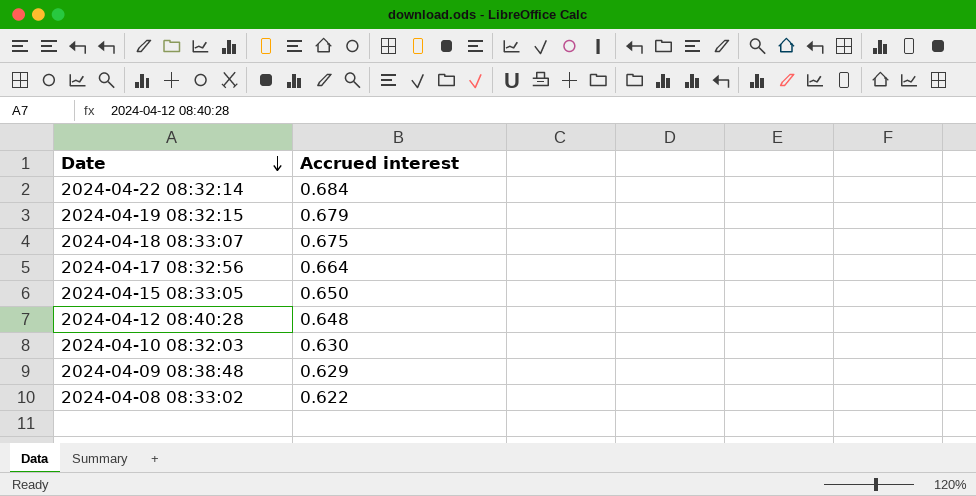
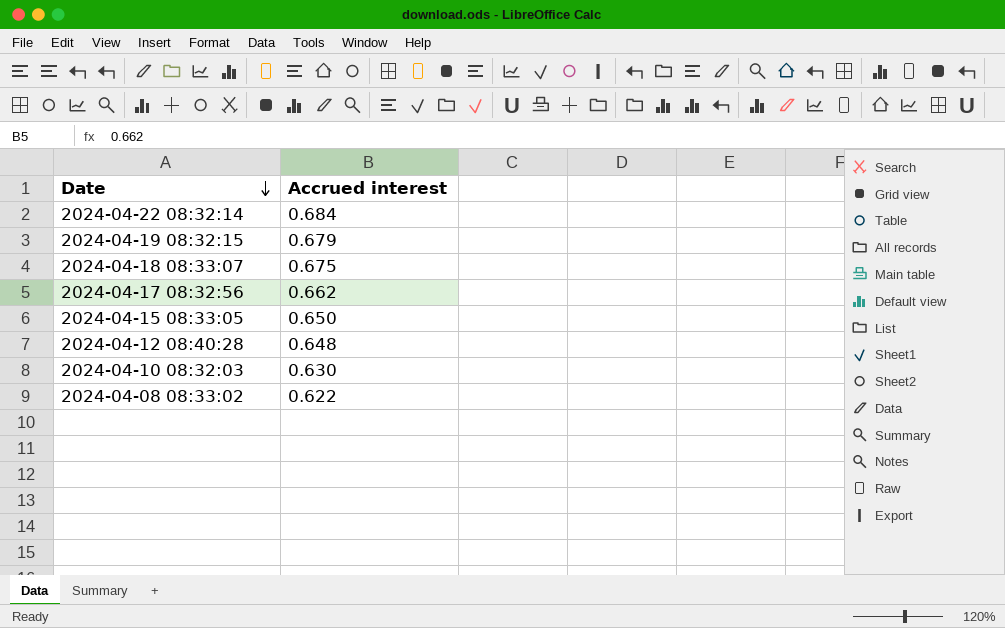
row 2024-04-09 08:38:48: 0.629 -> none
2024-04-17 08:32:56 | Accrued interest: 0.664 -> 0.662

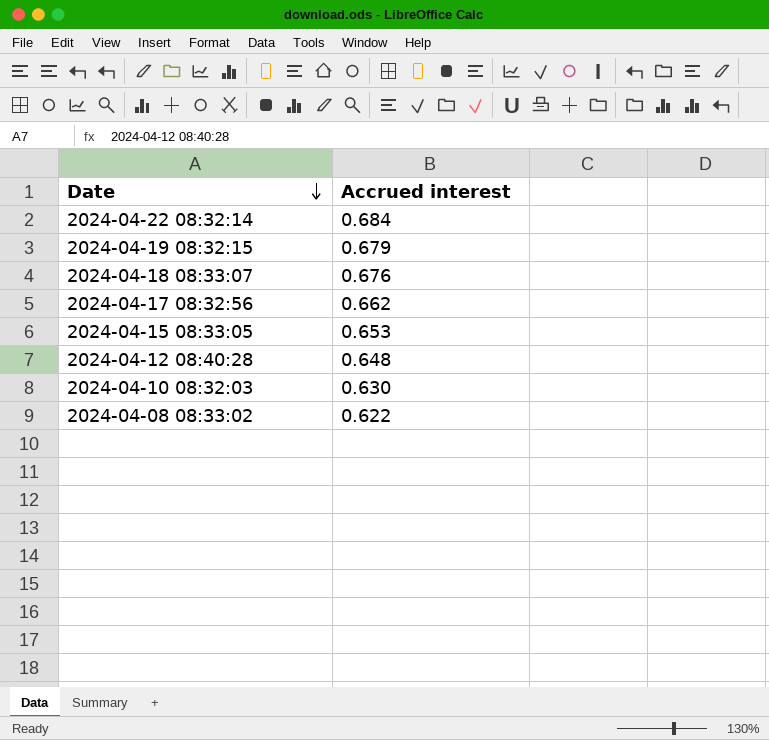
2024-04-18 08:33:07 | Accrued interest: 0.675 -> 0.676
2024-04-15 08:33:05 | Accrued interest: 0.650 -> 0.653

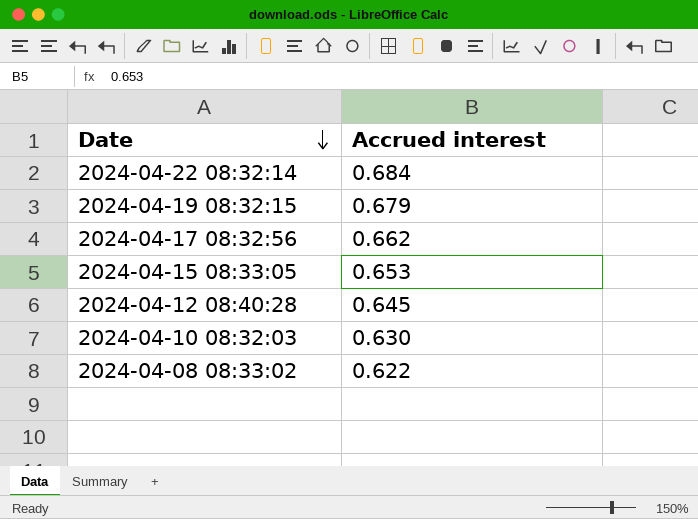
row 2024-04-18 08:33:07: 0.676 -> none
2024-04-12 08:40:28 | Accrued interest: 0.648 -> 0.645

